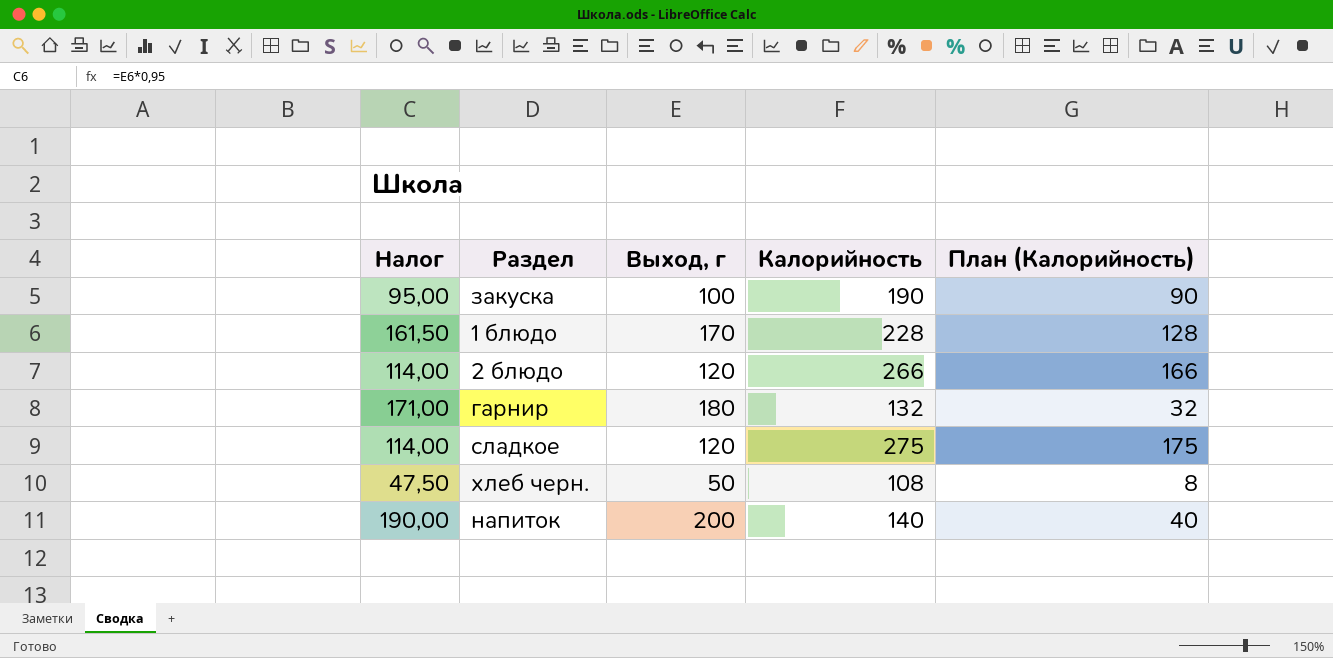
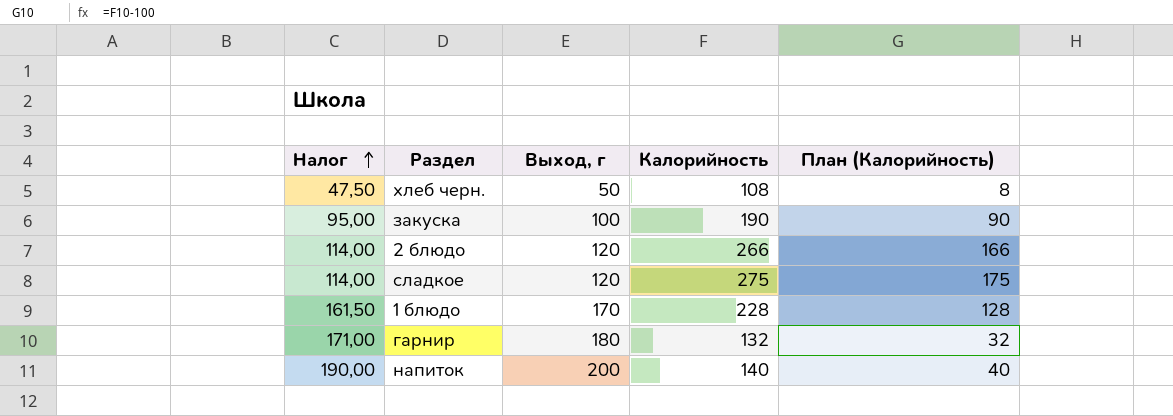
row order: none -> Налог ascending

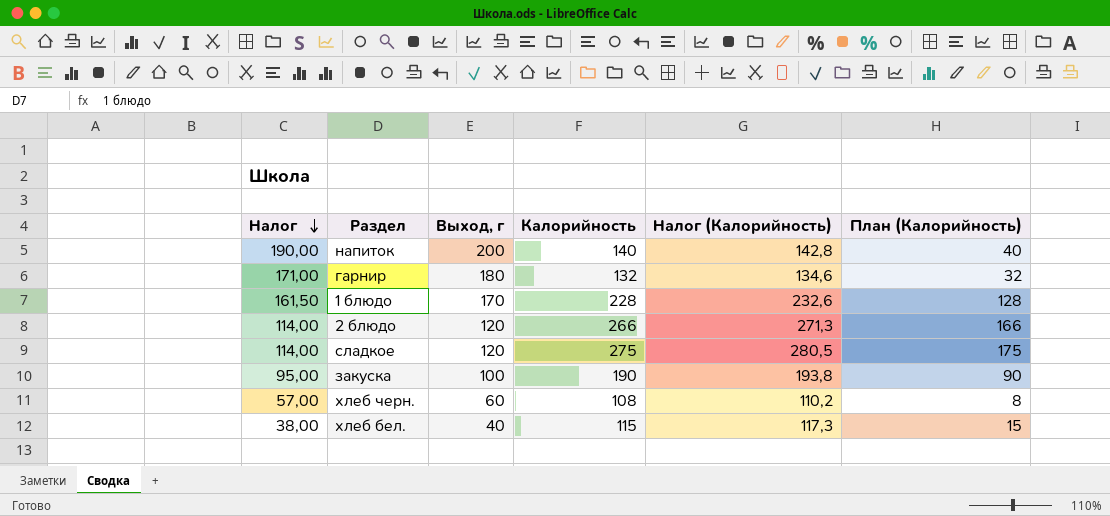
row order: Налог ascending -> Налог descending
column Налог (Калорийность) | formula: none -> [Калорийность] * 1,02
хлеб черн. | Налог: 47,50 -> 57,00
хлеб черн. | Выход, г: 50 -> 60
row хлеб бел.: none -> 38,00 | 40 | 115 | 117,3 | 15

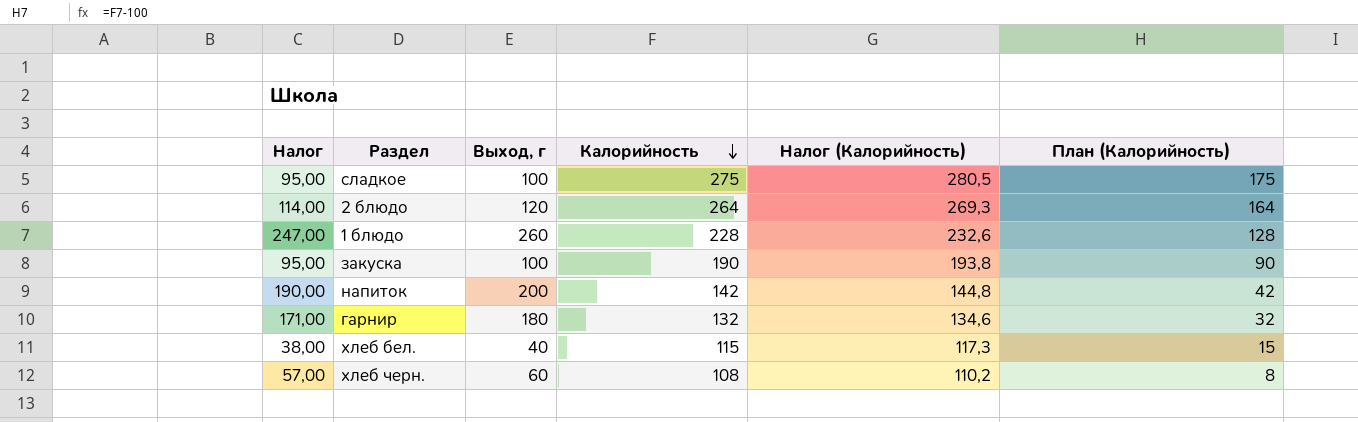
row order: Налог descending -> Калорийность descending
сладкое | Налог: 114,00 -> 95,00
сладкое | Выход, г: 120 -> 100
2 блюдо | Калорийность: 266 -> 264
2 блюдо | Налог (Калорийность): 271,3 -> 269,3
2 блюдо | План (Калорийность): 166 -> 164
1 блюдо | Налог: 161,50 -> 247,00
1 блюдо | Выход, г: 170 -> 260
напиток | Калорийность: 140 -> 142
напиток | Налог (Калорийность): 142,8 -> 144,8
напиток | План (Калорийность): 40 -> 42

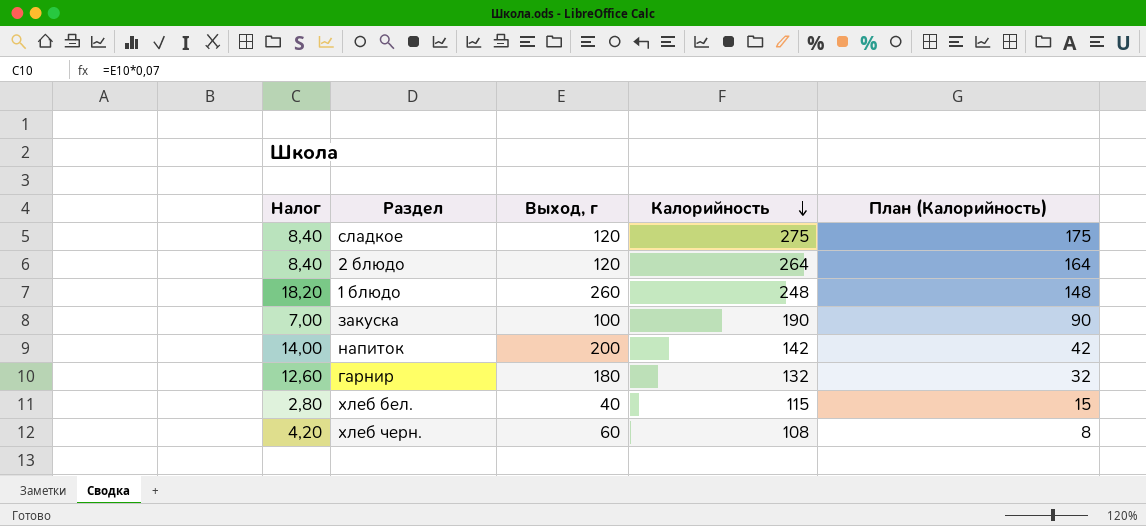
column Налог (Калорийность) | formula: [Калорийность] * 1,02 -> none
column Налог | formula: [Выход, г] * 0,95 -> [Выход, г] * 0,07
сладкое | Выход, г: 100 -> 120
1 блюдо | Калорийность: 228 -> 248
1 блюдо | План (Калорийность): 128 -> 148

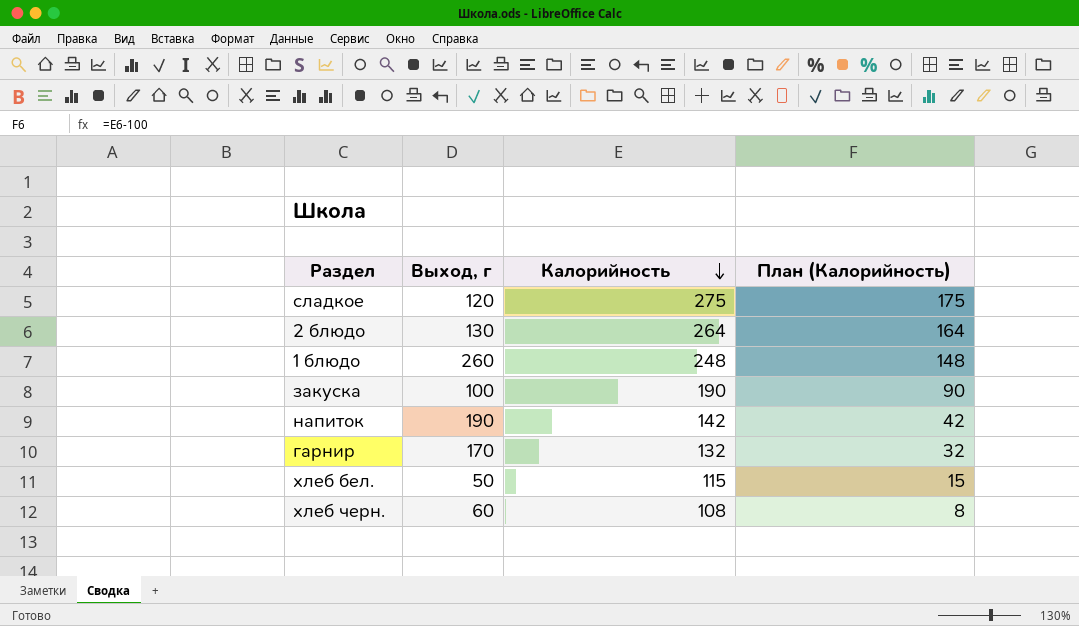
column Налог | formula: [Выход, г] * 0,07 -> none
2 блюдо | Выход, г: 120 -> 130
напиток | Выход, г: 200 -> 190
гарнир | Выход, г: 180 -> 170
хлеб бел. | Выход, г: 40 -> 50

